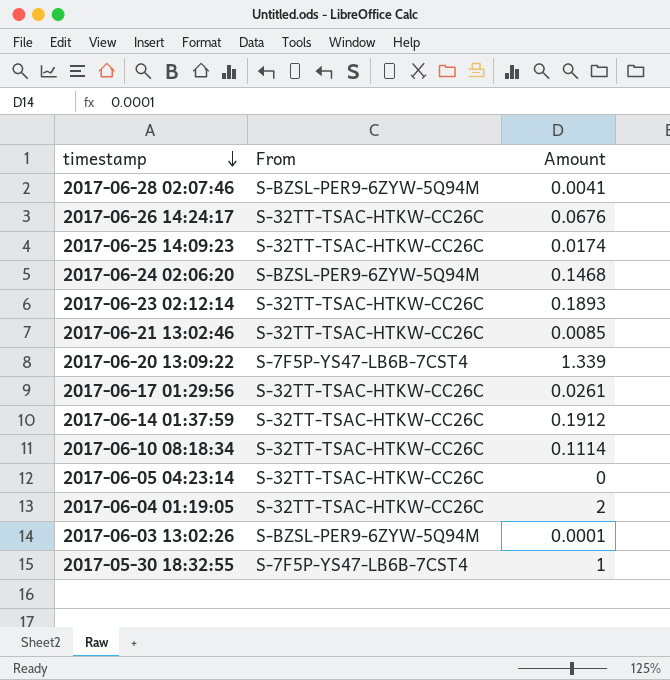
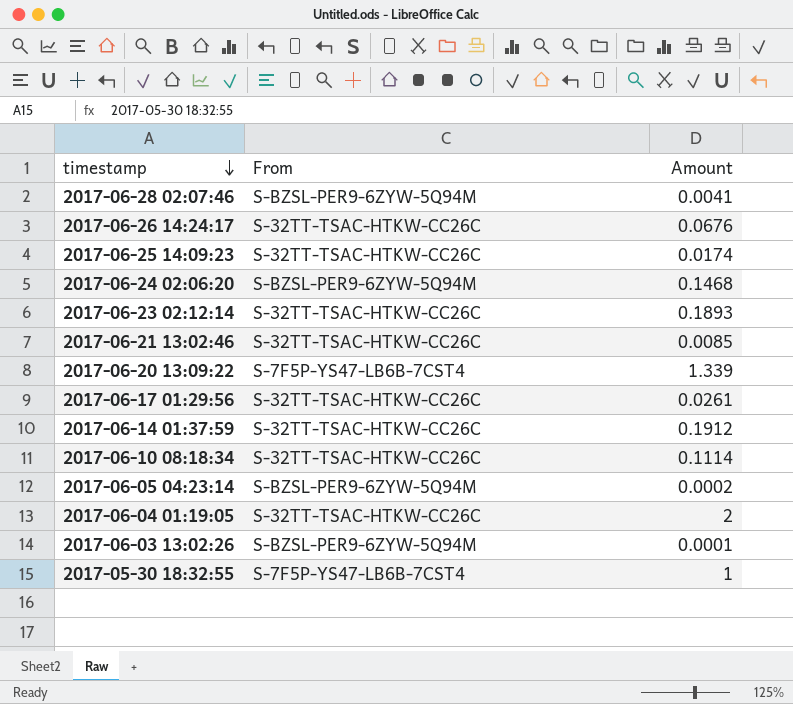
2017-06-05 04:23:14 | From: S-32TT-TSAC-HTKW-CC26C -> S-BZSL-PER9-6ZYW-5Q94M
2017-06-05 04:23:14 | Amount: 0 -> 0.0002

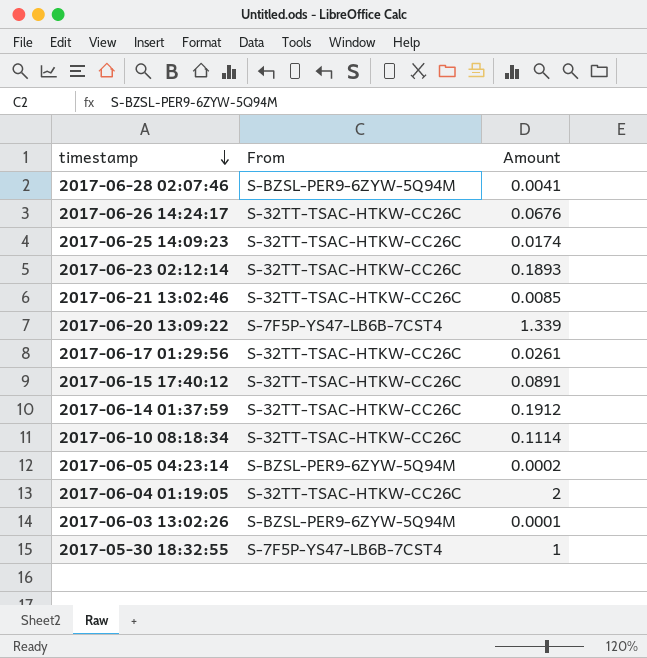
row 2017-06-24 02:06:20: S-BZSL-PER9-6ZYW-5Q94M | 0.1468 -> none
row 2017-06-15 17:40:12: none -> S-32TT-TSAC-HTKW-CC26C | 0.0891

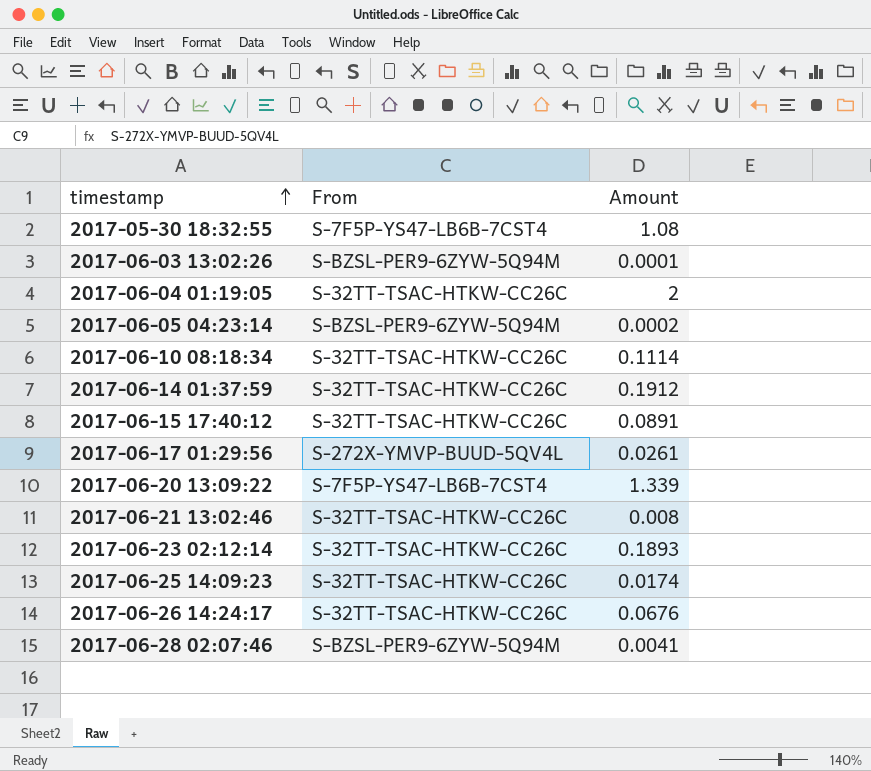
row order: timestamp descending -> timestamp ascending
2017-05-30 18:32:55 | Amount: 1 -> 1.08
2017-06-17 01:29:56 | From: S-32TT-TSAC-HTKW-CC26C -> S-272X-YMVP-BUUD-5QV4L
2017-06-21 13:02:46 | Amount: 0.0085 -> 0.008

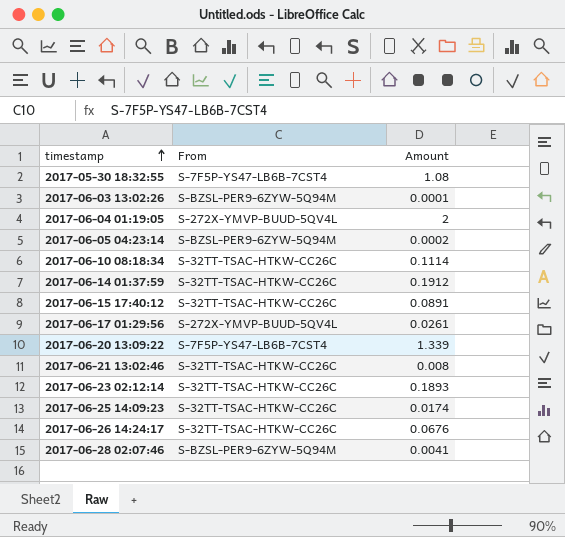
2017-06-04 01:19:05 | From: S-32TT-TSAC-HTKW-CC26C -> S-272X-YMVP-BUUD-5QV4L

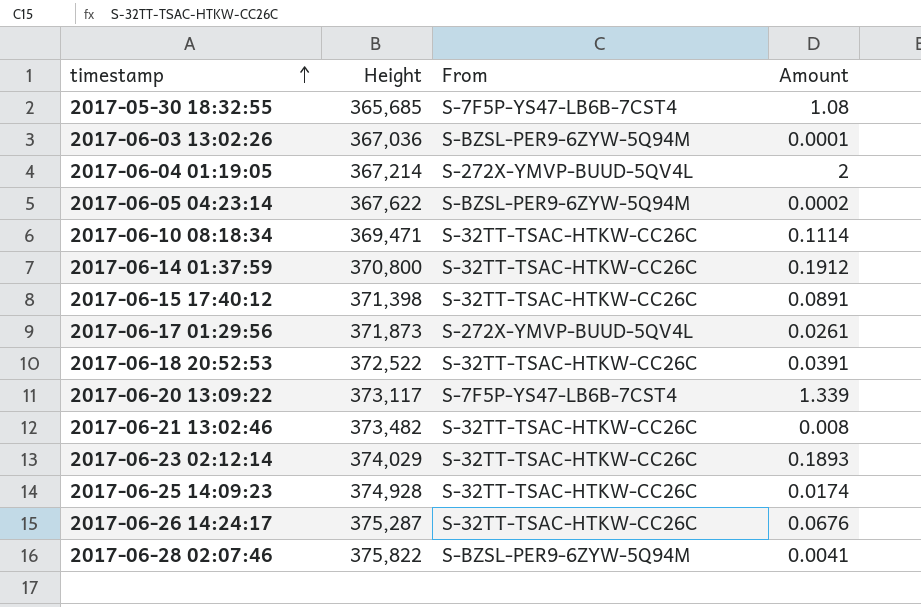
column Height | position: none -> 2
row 2017-06-18 20:52:53: none -> 372,522 | S-32TT-TSAC-HTKW-CC26C | 0.0391

